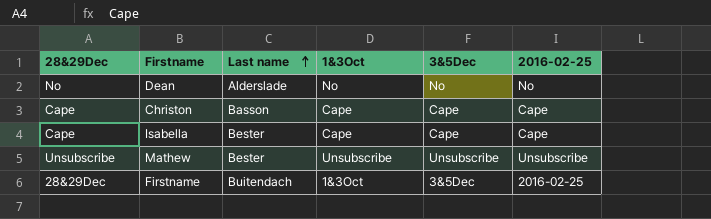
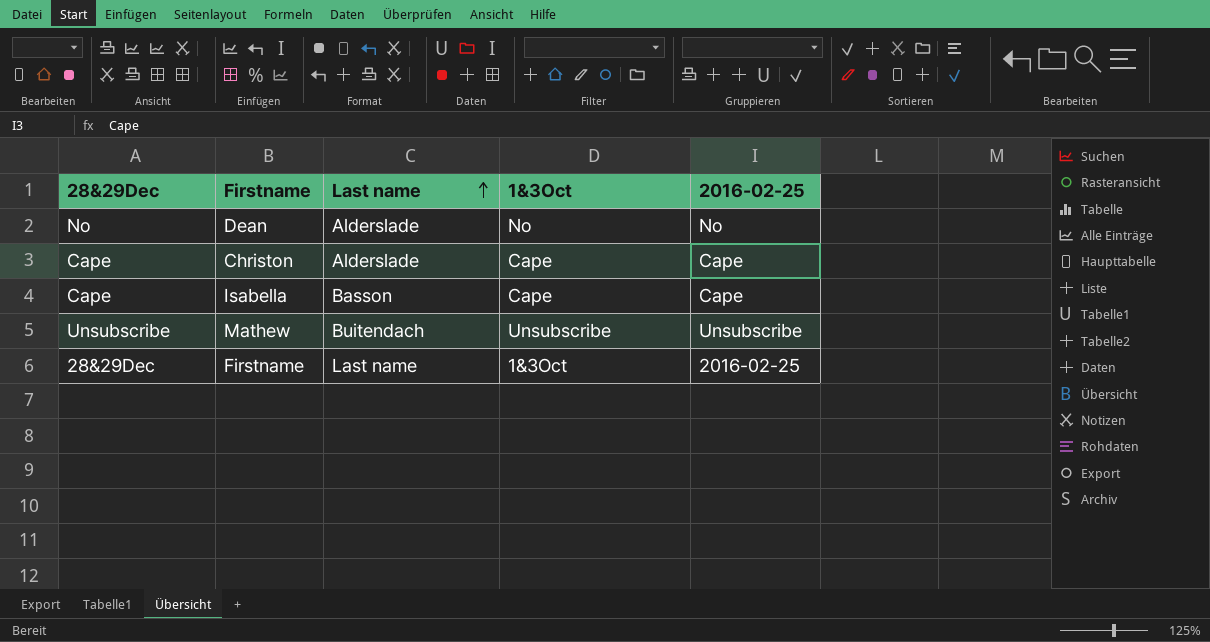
column 3&5Dec | position: 5 -> none
Christon | Last name: Basson -> Alderslade
Isabella | Last name: Bester -> Basson
Mathew | Last name: Bester -> Buitendach
Firstname | Last name: Buitendach -> Last name

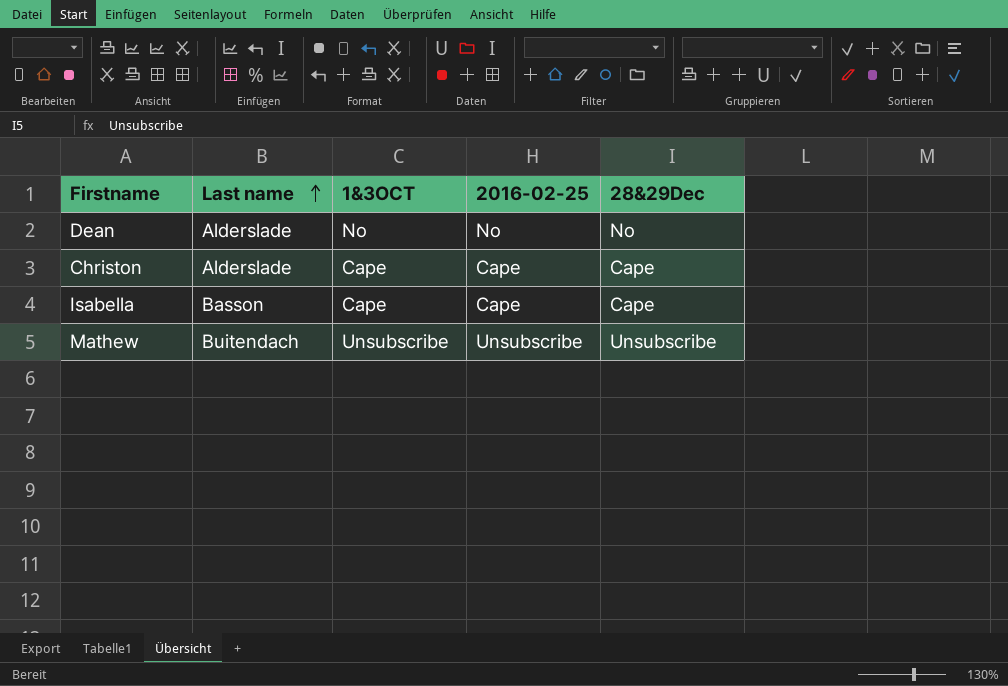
column name: 1&3Oct -> 1&3OCT
column 28&29Dec | position: 1 -> 5
row Firstname: 28&29Dec | Last name | 1&3Oct | 2016-02-25 -> none

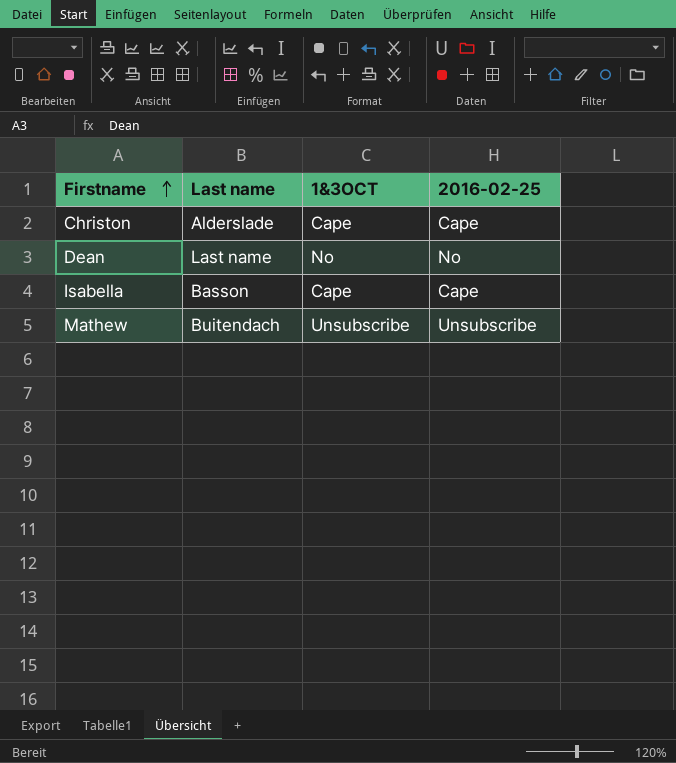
row order: Last name ascending -> Firstname ascending
column 28&29Dec | position: 5 -> none
Dean | Last name: Alderslade -> Last name

